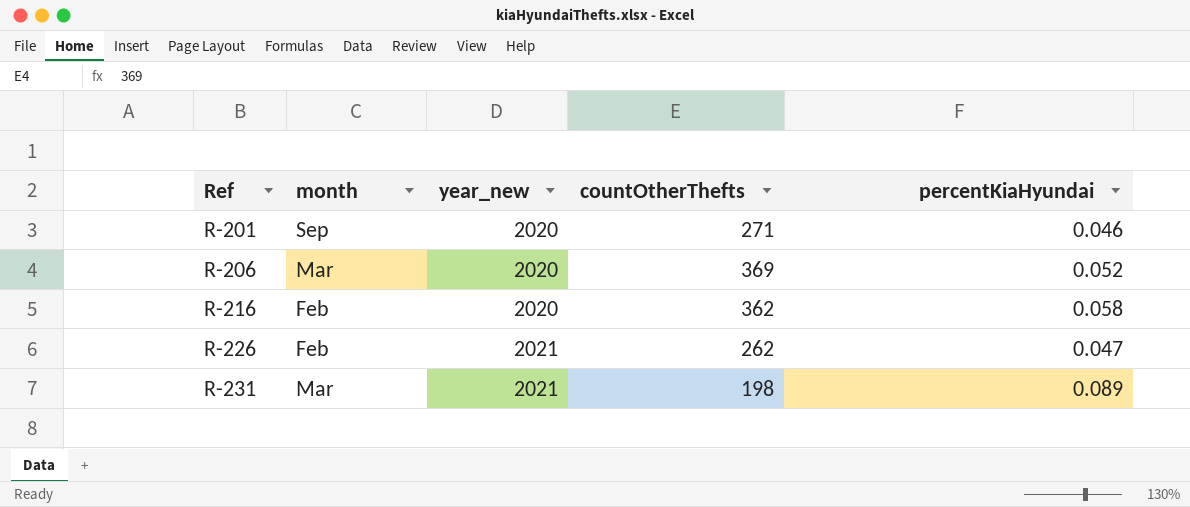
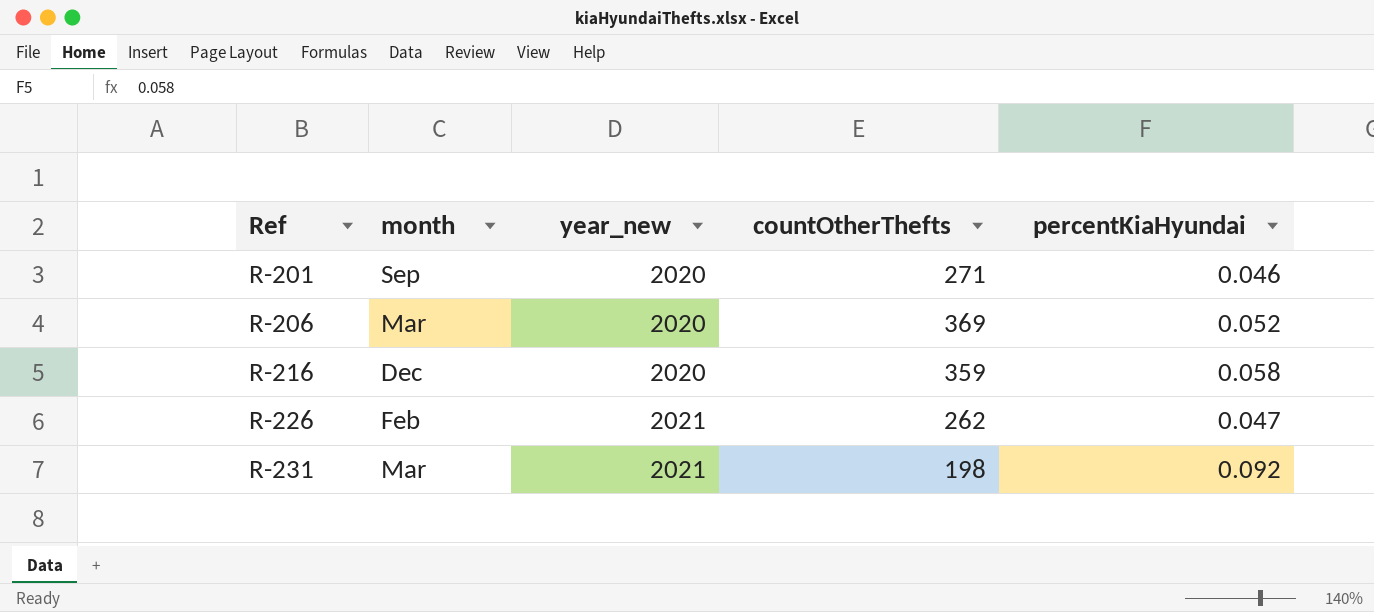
R-216 | month: Feb -> Dec
R-216 | countOtherThefts: 362 -> 359
R-231 | percentKiaHyundai: 0.089 -> 0.092

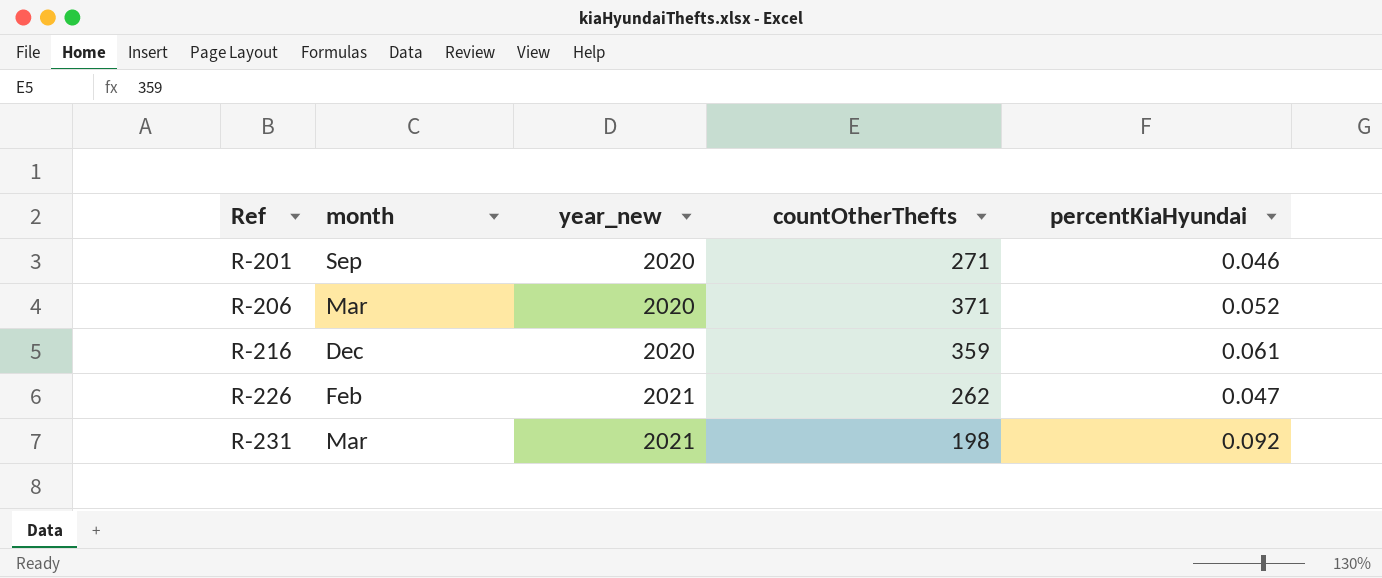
R-206 | countOtherThefts: 369 -> 371
R-216 | percentKiaHyundai: 0.058 -> 0.061

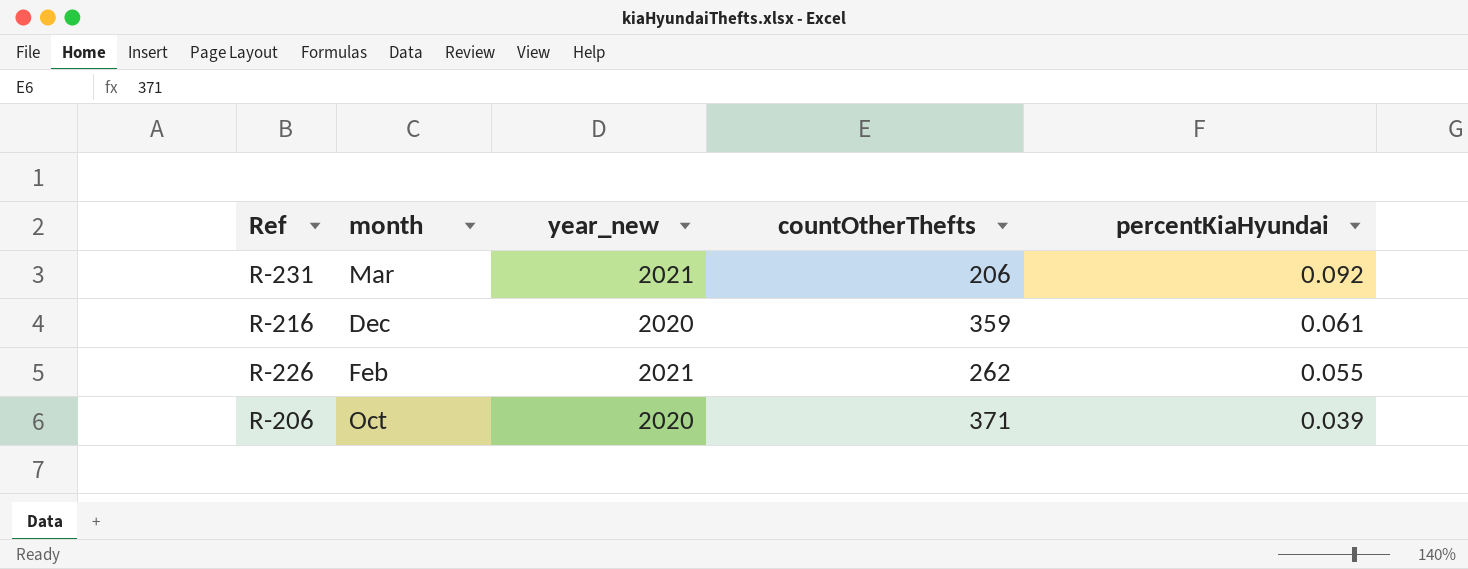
row order: Ref ascending -> percentKiaHyundai descending
row R-201: Sep | 2020 | 271 | 0.046 -> none
R-231 | countOtherThefts: 198 -> 206
R-226 | percentKiaHyundai: 0.047 -> 0.055
R-206 | month: Mar -> Oct
R-206 | percentKiaHyundai: 0.052 -> 0.039

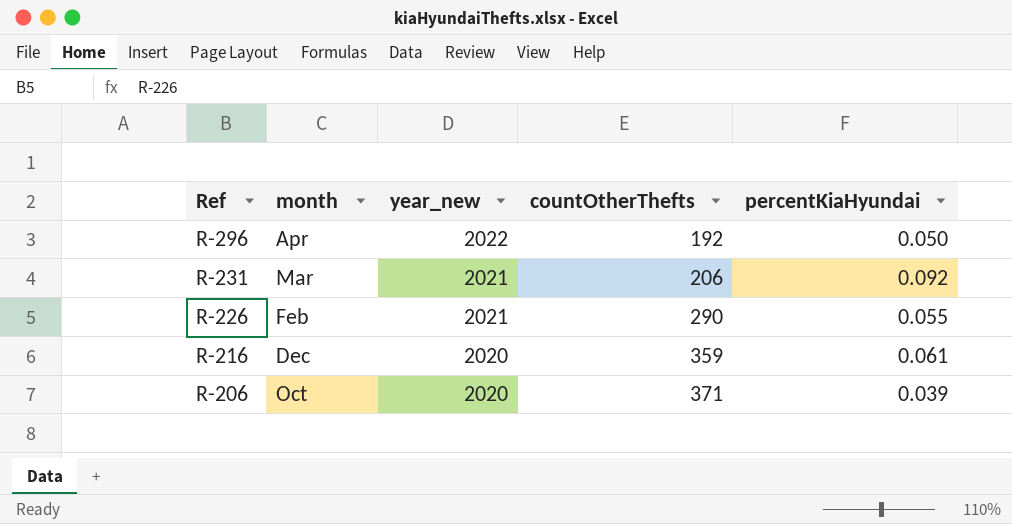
row order: percentKiaHyundai descending -> Ref descending
row R-296: none -> Apr | 2022 | 192 | 0.050
R-226 | countOtherThefts: 262 -> 290

